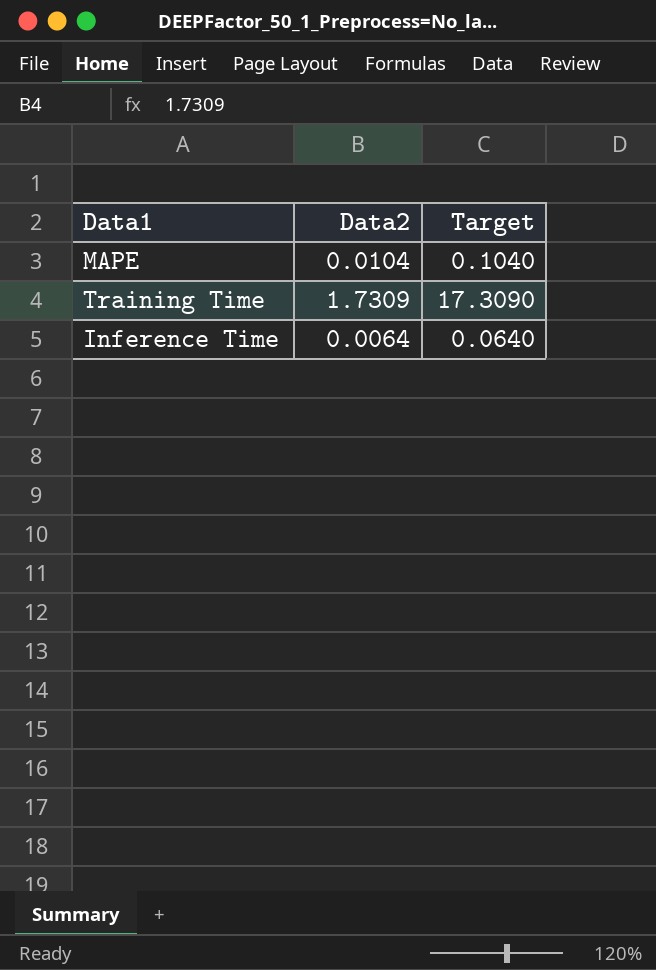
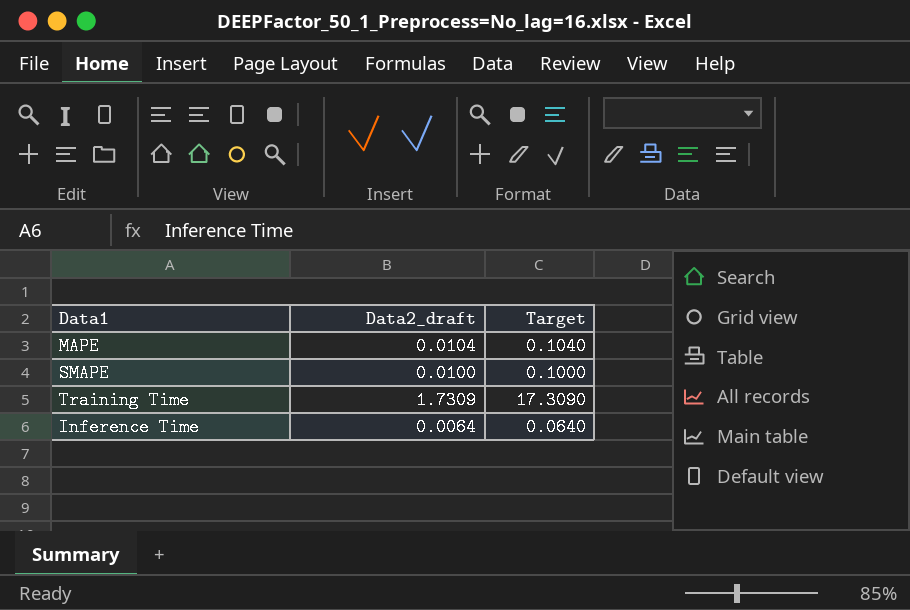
column name: Data2 -> Data2_draft
row SMAPE: none -> 0.0100 | 0.1000

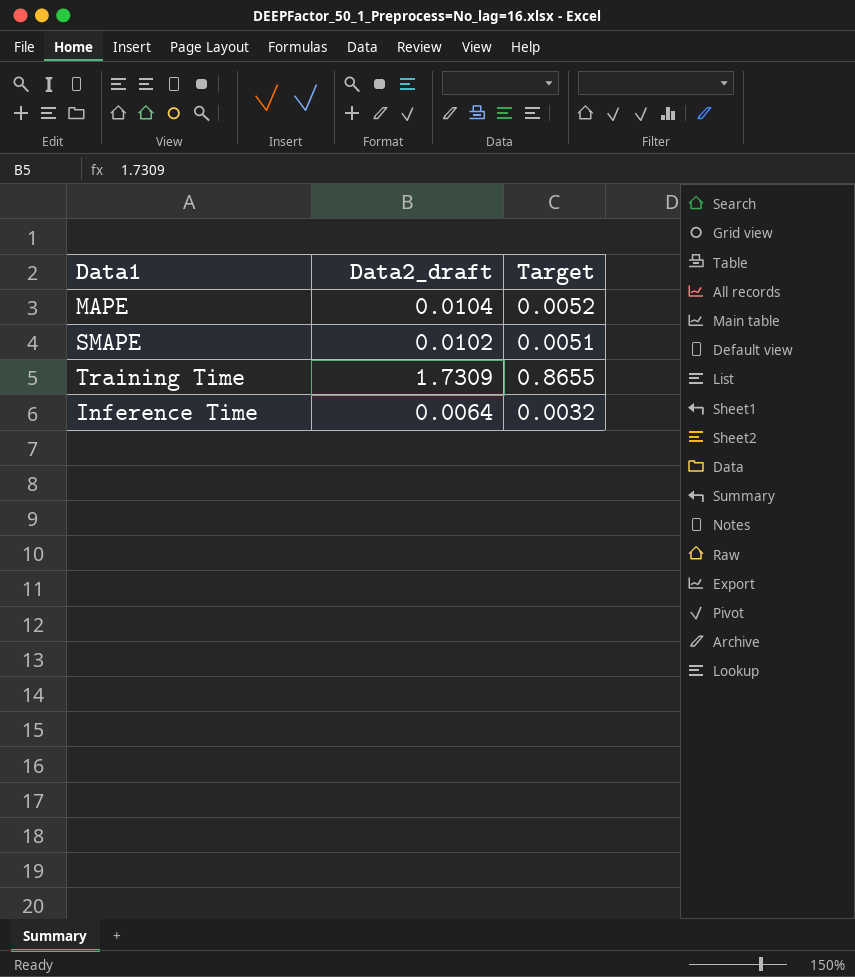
column Target | formula: [Data2_draft] * 10 -> [Data2_draft] * 0.5
SMAPE | Data2_draft: 0.0100 -> 0.0102

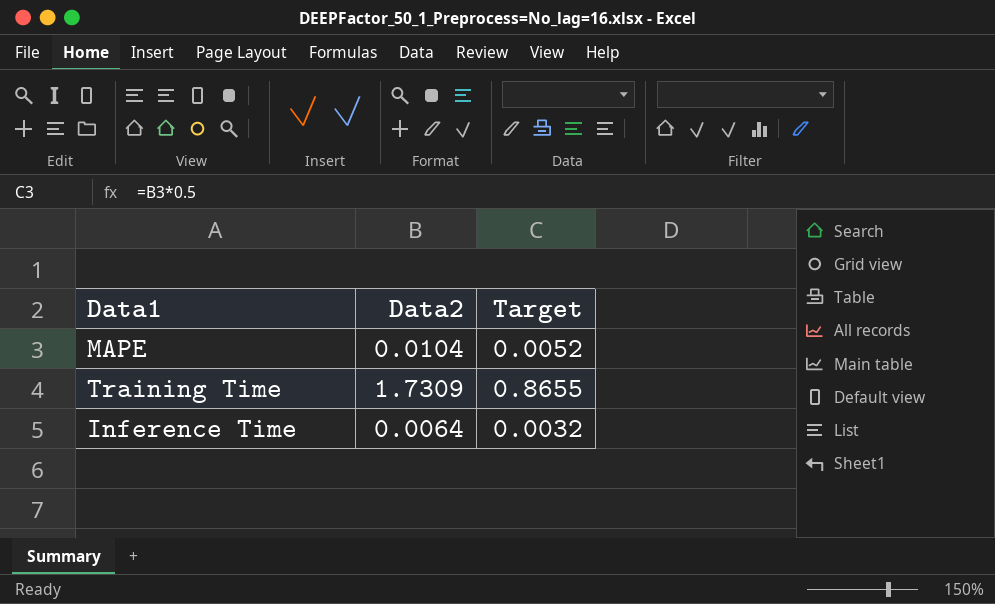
column name: Data2_draft -> Data2
row SMAPE: 0.0102 | 0.0051 -> none

